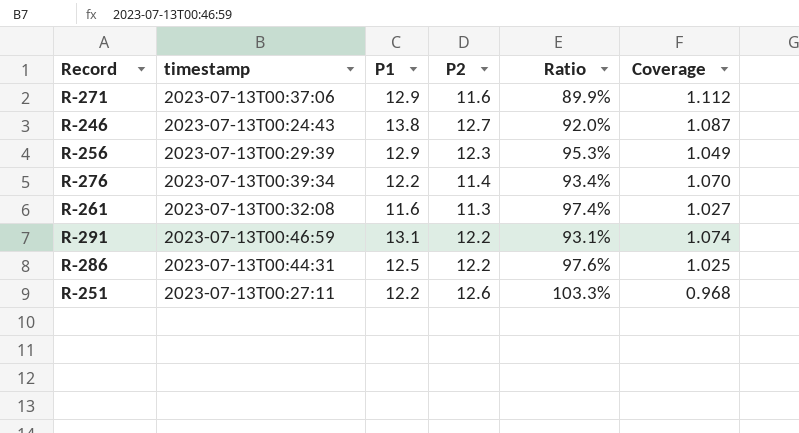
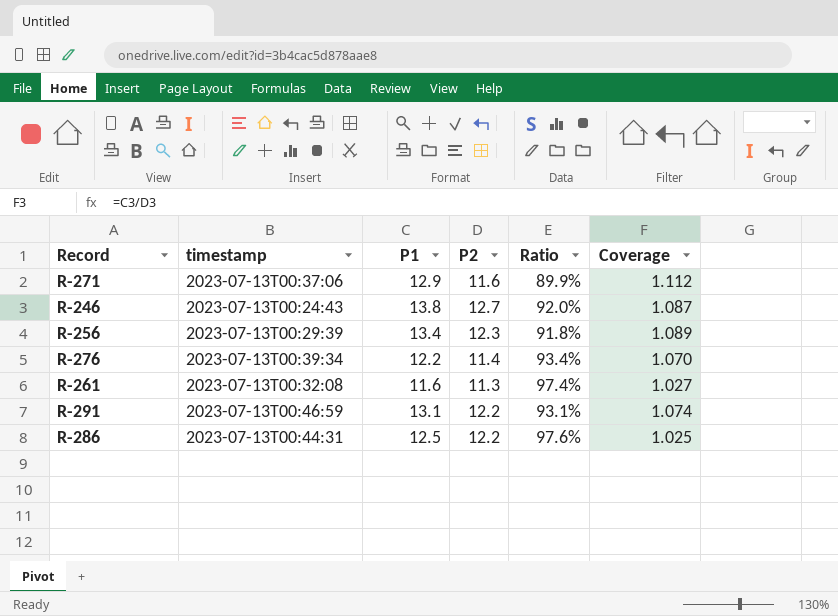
row R-251: 2023-07-13T00:27:11 | 12.2 | 12.6 | 103.3% | 0.968 -> none
R-256 | P1: 12.9 -> 13.4
R-256 | Ratio: 95.3% -> 91.8%
R-256 | Coverage: 1.049 -> 1.089

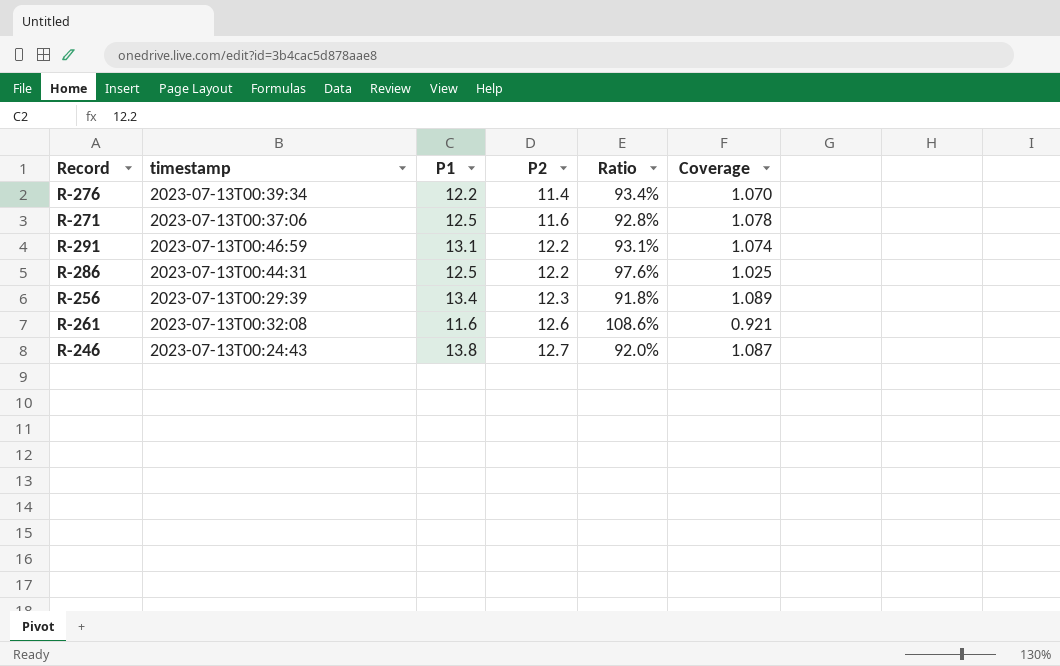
row order: none -> P2 ascending
R-271 | P1: 12.9 -> 12.5
R-271 | Ratio: 89.9% -> 92.8%
R-271 | Coverage: 1.112 -> 1.078
R-261 | P2: 11.3 -> 12.6
R-261 | Ratio: 97.4% -> 108.6%
R-261 | Coverage: 1.027 -> 0.921

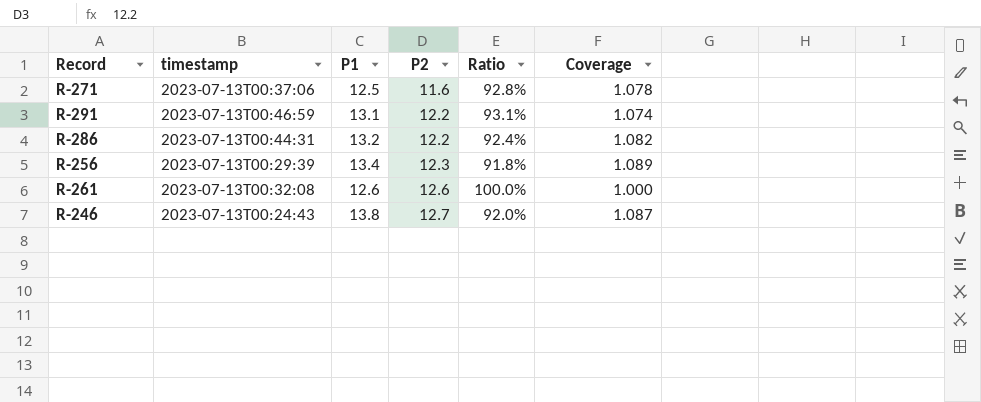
row R-276: 2023-07-13T00:39:34 | 12.2 | 11.4 | 93.4% | 1.070 -> none
R-286 | P1: 12.5 -> 13.2
R-286 | Ratio: 97.6% -> 92.4%
R-286 | Coverage: 1.025 -> 1.082
R-261 | P1: 11.6 -> 12.6
R-261 | Ratio: 108.6% -> 100.0%
R-261 | Coverage: 0.921 -> 1.000

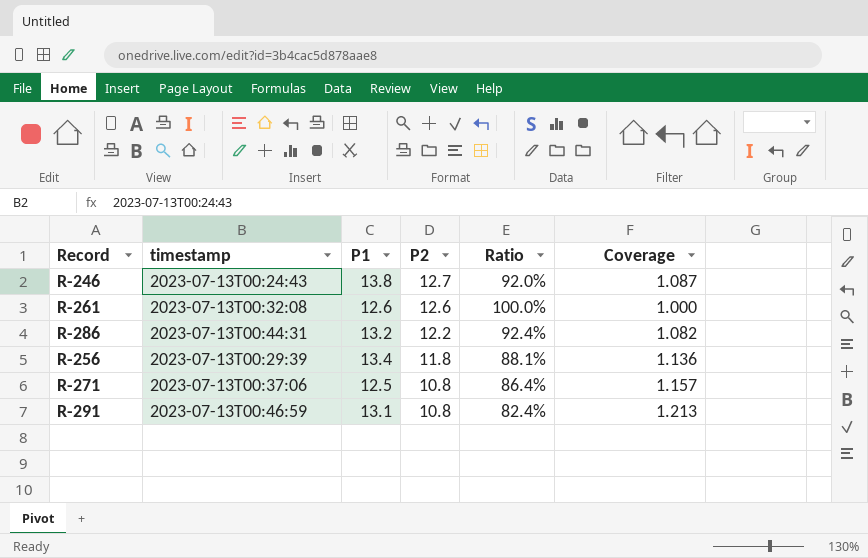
row order: P2 ascending -> P2 descending
R-256 | P2: 12.3 -> 11.8
R-256 | Ratio: 91.8% -> 88.1%
R-256 | Coverage: 1.089 -> 1.136
R-271 | P2: 11.6 -> 10.8
R-271 | Ratio: 92.8% -> 86.4%
R-271 | Coverage: 1.078 -> 1.157
R-291 | P2: 12.2 -> 10.8
R-291 | Ratio: 93.1% -> 82.4%
R-291 | Coverage: 1.074 -> 1.213

